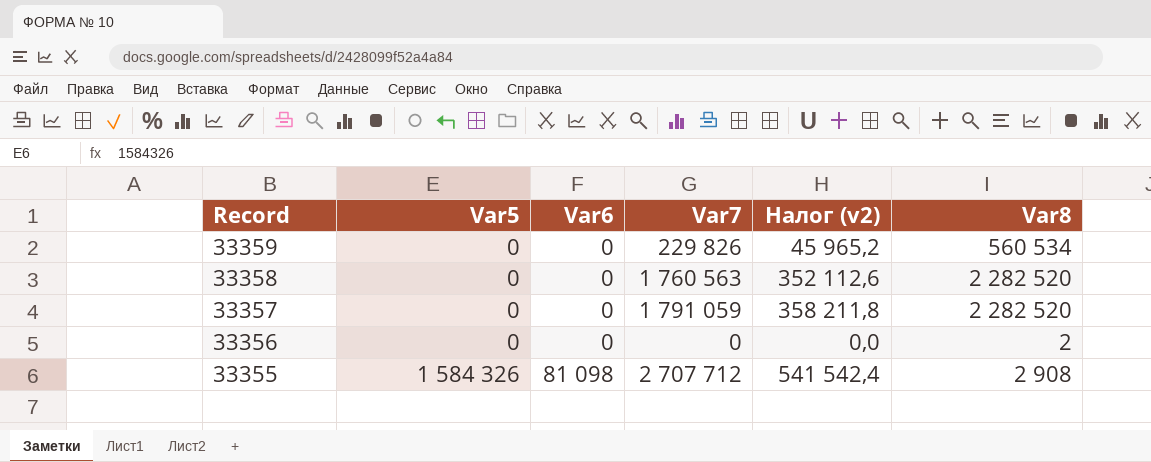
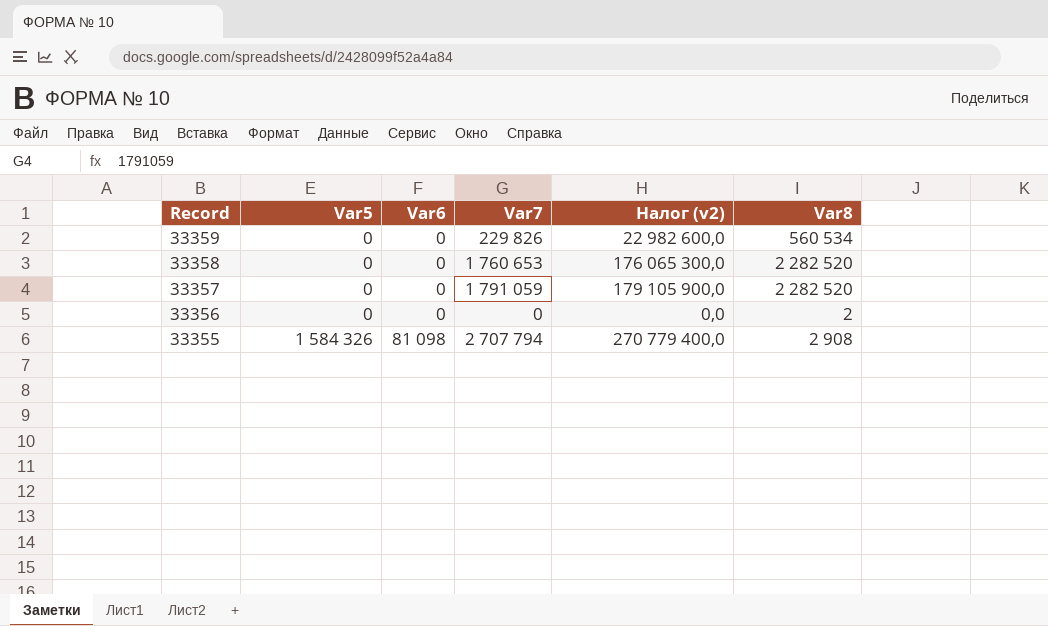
column Налог (v2) | formula: [Var7] * 0,2 -> [Var7] * 100
33358 | Var7: 1 760 563 -> 1 760 653
33355 | Var7: 2 707 712 -> 2 707 794

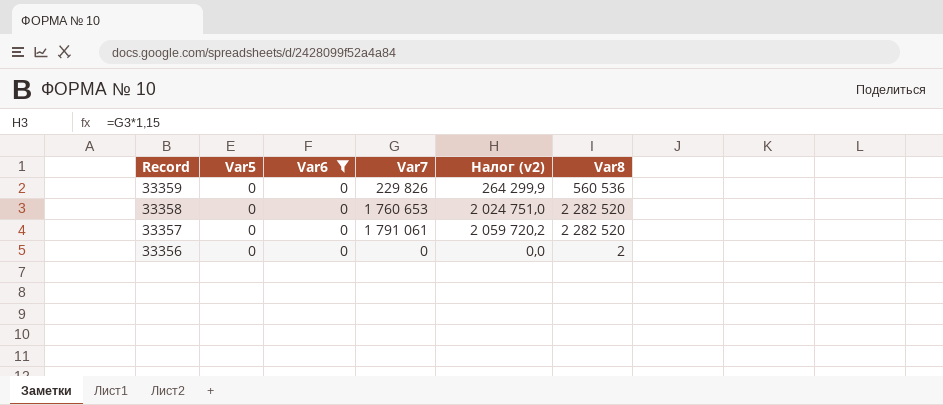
filter: none -> Var6 = 0
column Налог (v2) | formula: [Var7] * 100 -> [Var7] * 1,15
33359 | Var8: 560 534 -> 560 536
33357 | Var7: 1 791 059 -> 1 791 061

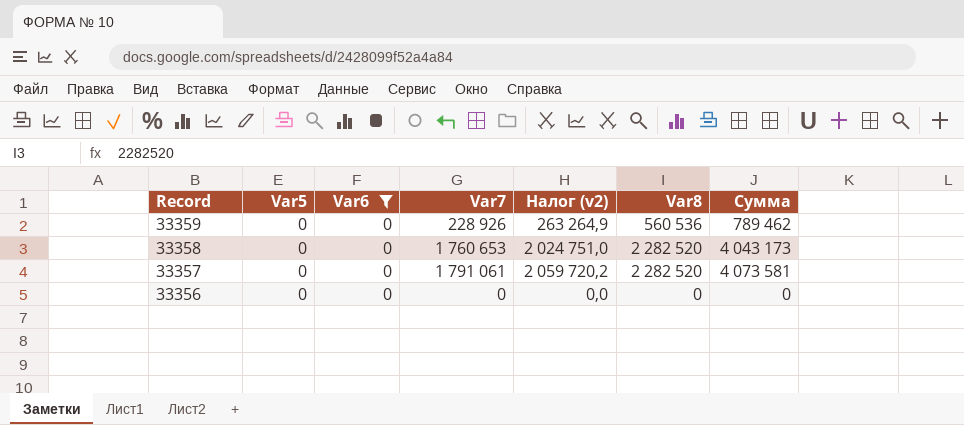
column Сумма | formula: none -> [Var7] + [Var8]
33359 | Var7: 229 826 -> 228 926
33359 | Налог (v2): 264 299,9 -> 263 264,9
33356 | Var8: 2 -> 0

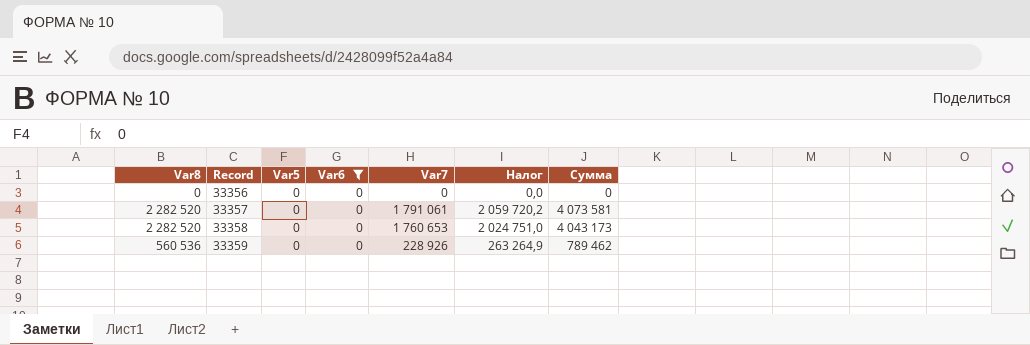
row order: Record descending -> Record ascending
column Var8 | position: 6 -> 1
column name: Налог (v2) -> Налог

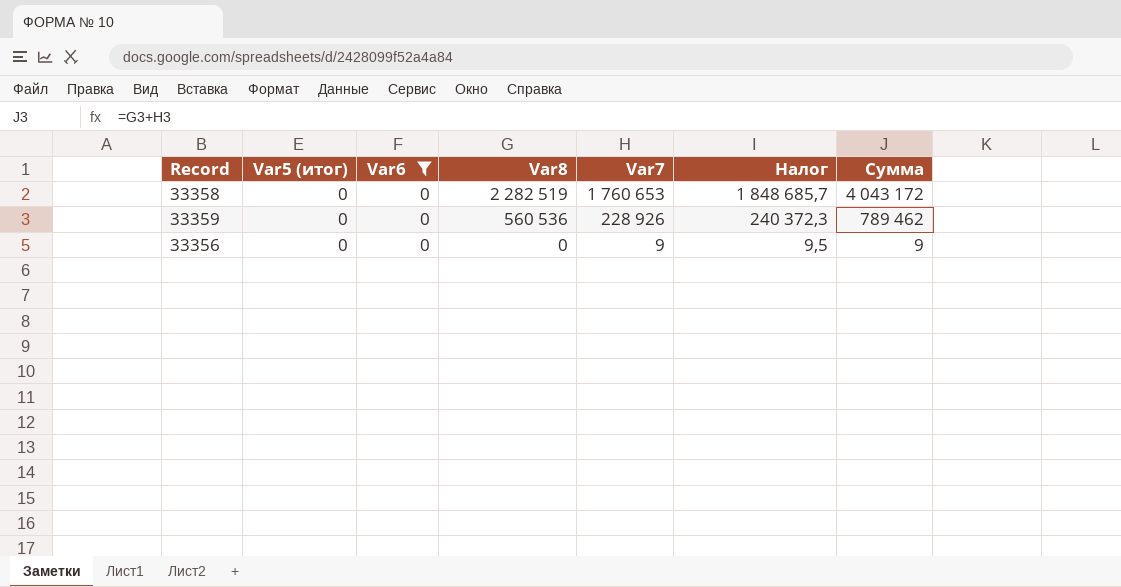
row order: Record ascending -> Var8 descending
column name: Var5 -> Var5 (итог)
column Var8 | position: 1 -> 4
column Налог | formula: [Var7] * 1,15 -> [Var7] * 1,05
row 33357: 2 282 520 | 0 | 0 | 1 791 061 | 2 059 720,2 | 4 073 581 -> none
33358 | Var8: 2 282 520 -> 2 282 519
33358 | Сумма: 4 043 173 -> 4 043 172
33356 | Var7: 0 -> 9
33356 | Сумма: 0 -> 9

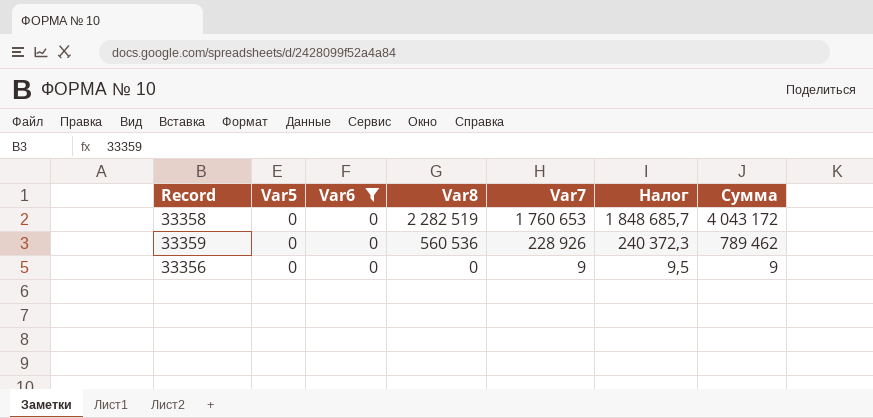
column name: Var5 (итог) -> Var5

